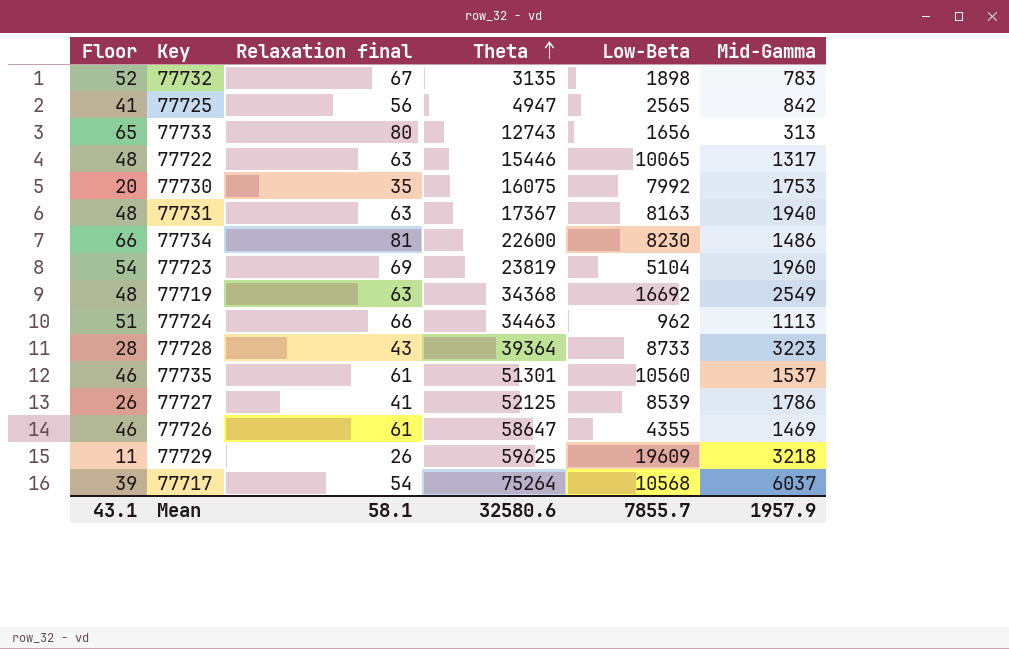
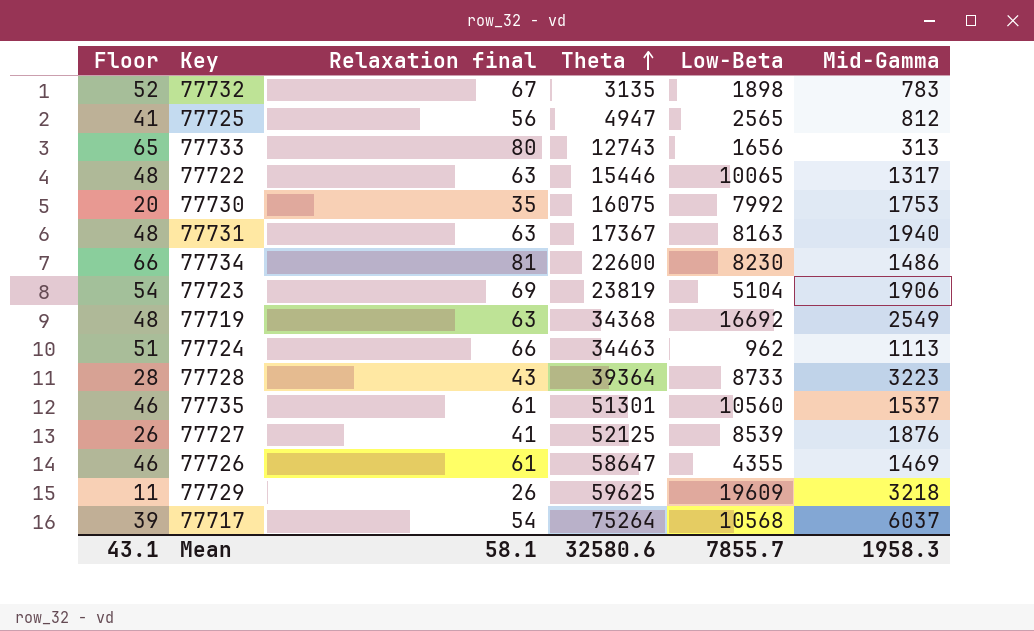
77725 | Mid-Gamma: 842 -> 812
77723 | Mid-Gamma: 1960 -> 1906
77727 | Mid-Gamma: 1786 -> 1876
Mean | Mid-Gamma: 1957.9 -> 1958.3

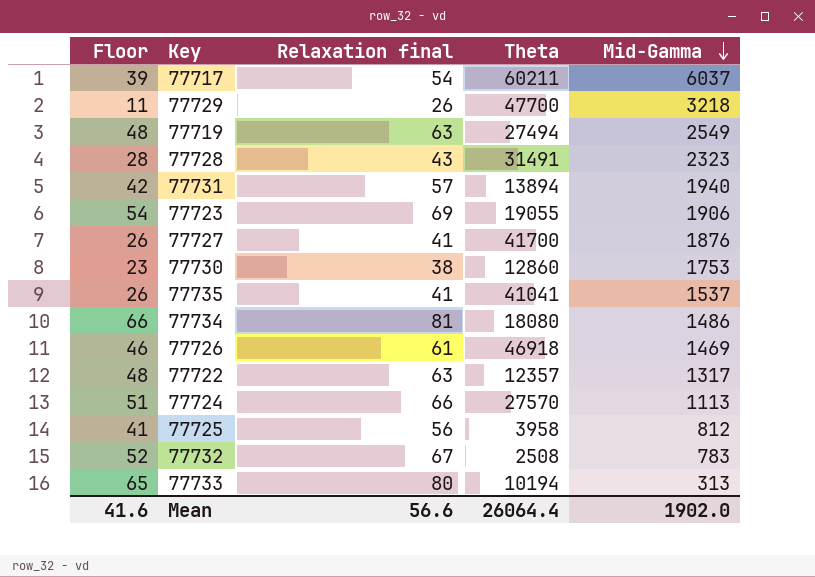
row order: Theta ascending -> Mid-Gamma descending
column Low-Beta | position: 5 -> none
77717 | Theta: 75264 -> 60211
77729 | Theta: 59625 -> 47700
77719 | Theta: 34368 -> 27494
77728 | Theta: 39364 -> 31491
77728 | Mid-Gamma: 3223 -> 2323
77731 | Floor: 48 -> 42
77731 | Relaxation final: 63 -> 57
77731 | Theta: 17367 -> 13894
77723 | Theta: 23819 -> 19055
77727 | Theta: 52125 -> 41700
77730 | Floor: 20 -> 23
77730 | Relaxation final: 35 -> 38
77730 | Theta: 16075 -> 12860
77735 | Floor: 46 -> 26
77735 | Relaxation final: 61 -> 41
77735 | Theta: 51301 -> 41041
77734 | Theta: 22600 -> 18080
77726 | Theta: 58647 -> 46918
77722 | Theta: 15446 -> 12357
77724 | Theta: 34463 -> 27570
77725 | Theta: 4947 -> 3958
77732 | Theta: 3135 -> 2508
77733 | Theta: 12743 -> 10194
Mean | Floor: 43.1 -> 41.6
Mean | Relaxation final: 58.1 -> 56.6
Mean | Theta: 32580.6 -> 26064.4
Mean | Mid-Gamma: 1958.3 -> 1902.0

